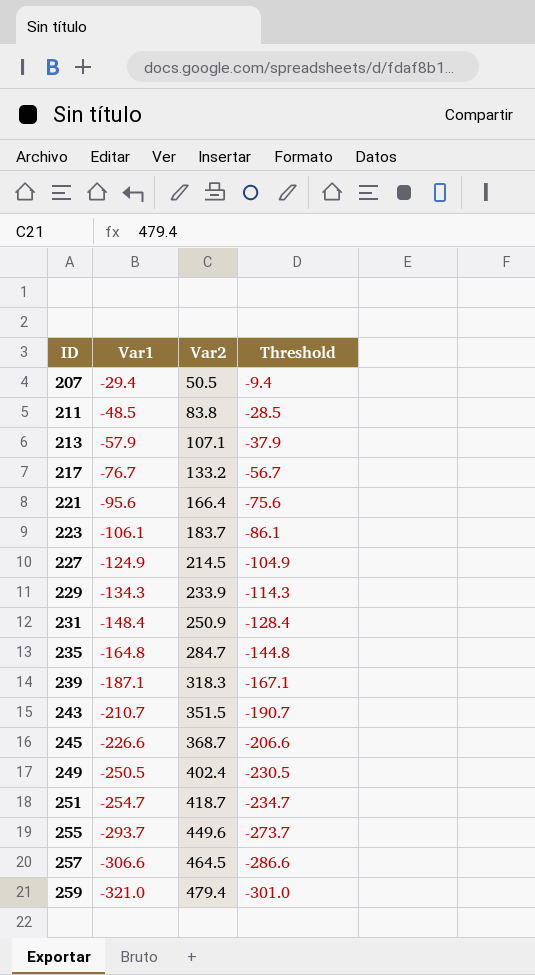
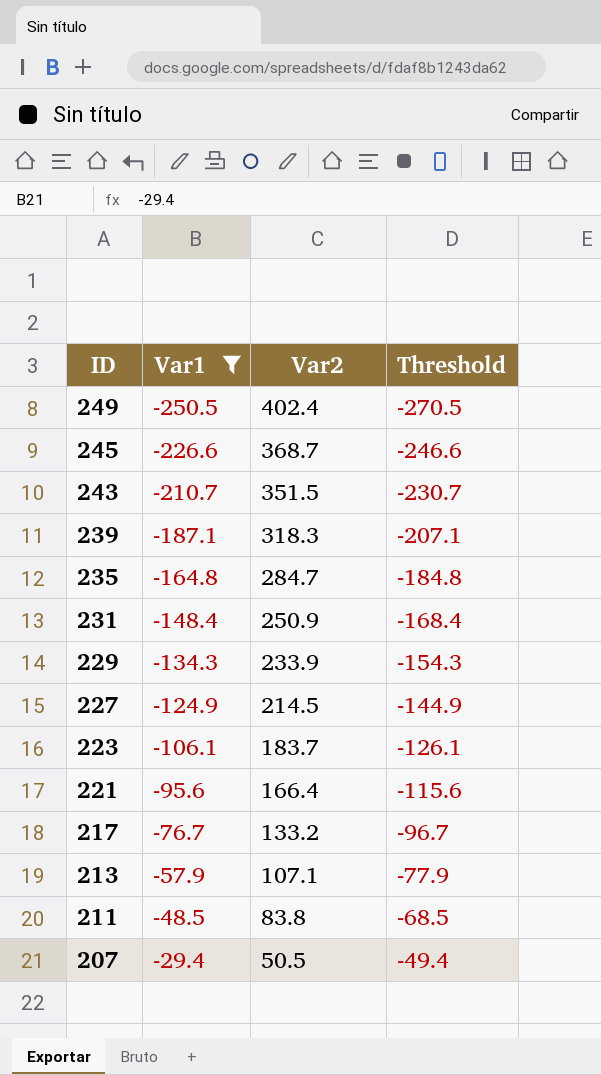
filter: none -> Var1 >= -250.5
row order: ID ascending -> ID descending
column Threshold | formula: [Var1] + 20 -> [Var1] - 20

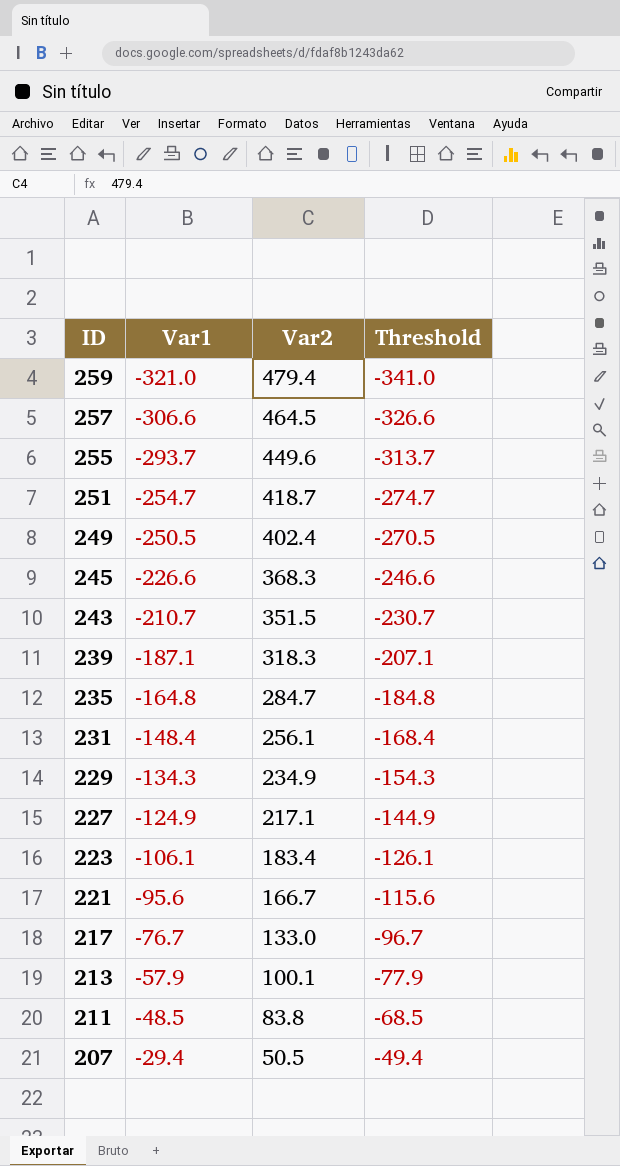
filter: Var1 >= -250.5 -> none
245 | Var2: 368.7 -> 368.3
231 | Var2: 250.9 -> 256.1
229 | Var2: 233.9 -> 234.9
227 | Var2: 214.5 -> 217.1
223 | Var2: 183.7 -> 183.4
221 | Var2: 166.4 -> 166.7
217 | Var2: 133.2 -> 133.0
213 | Var2: 107.1 -> 100.1

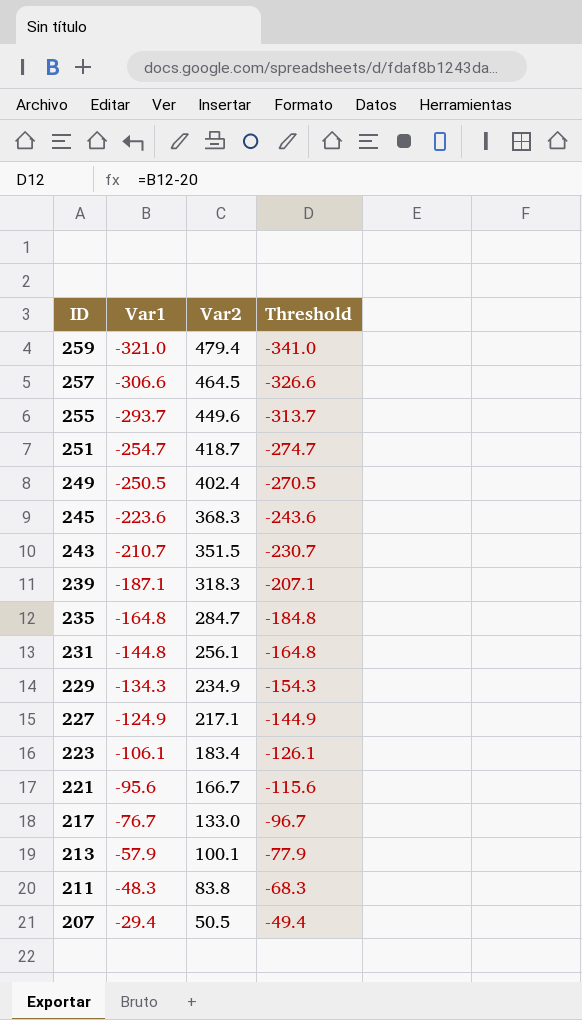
245 | Var1: -226.6 -> -223.6
245 | Threshold: -246.6 -> -243.6
231 | Var1: -148.4 -> -144.8
231 | Threshold: -168.4 -> -164.8
211 | Var1: -48.5 -> -48.3
211 | Threshold: -68.5 -> -68.3

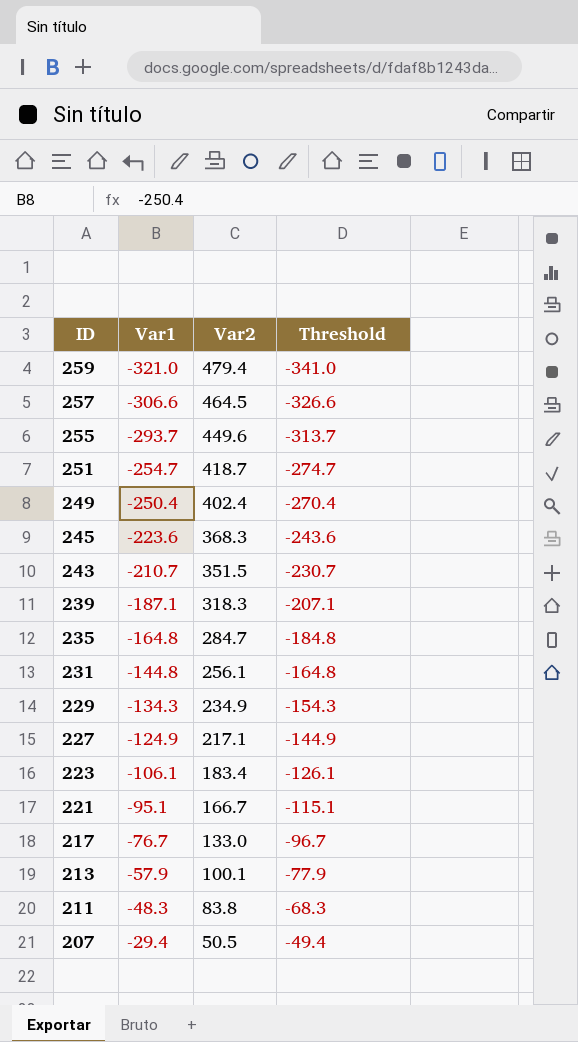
249 | Var1: -250.5 -> -250.4
249 | Threshold: -270.5 -> -270.4
221 | Var1: -95.6 -> -95.1
221 | Threshold: -115.6 -> -115.1

